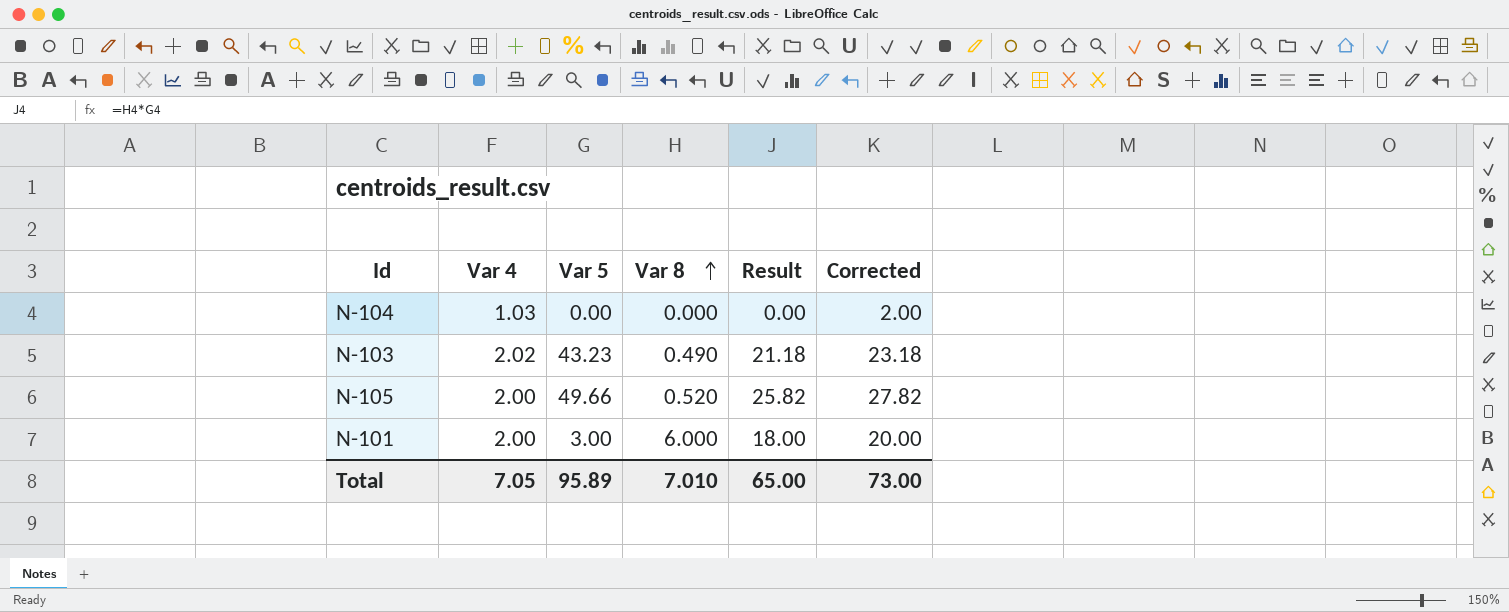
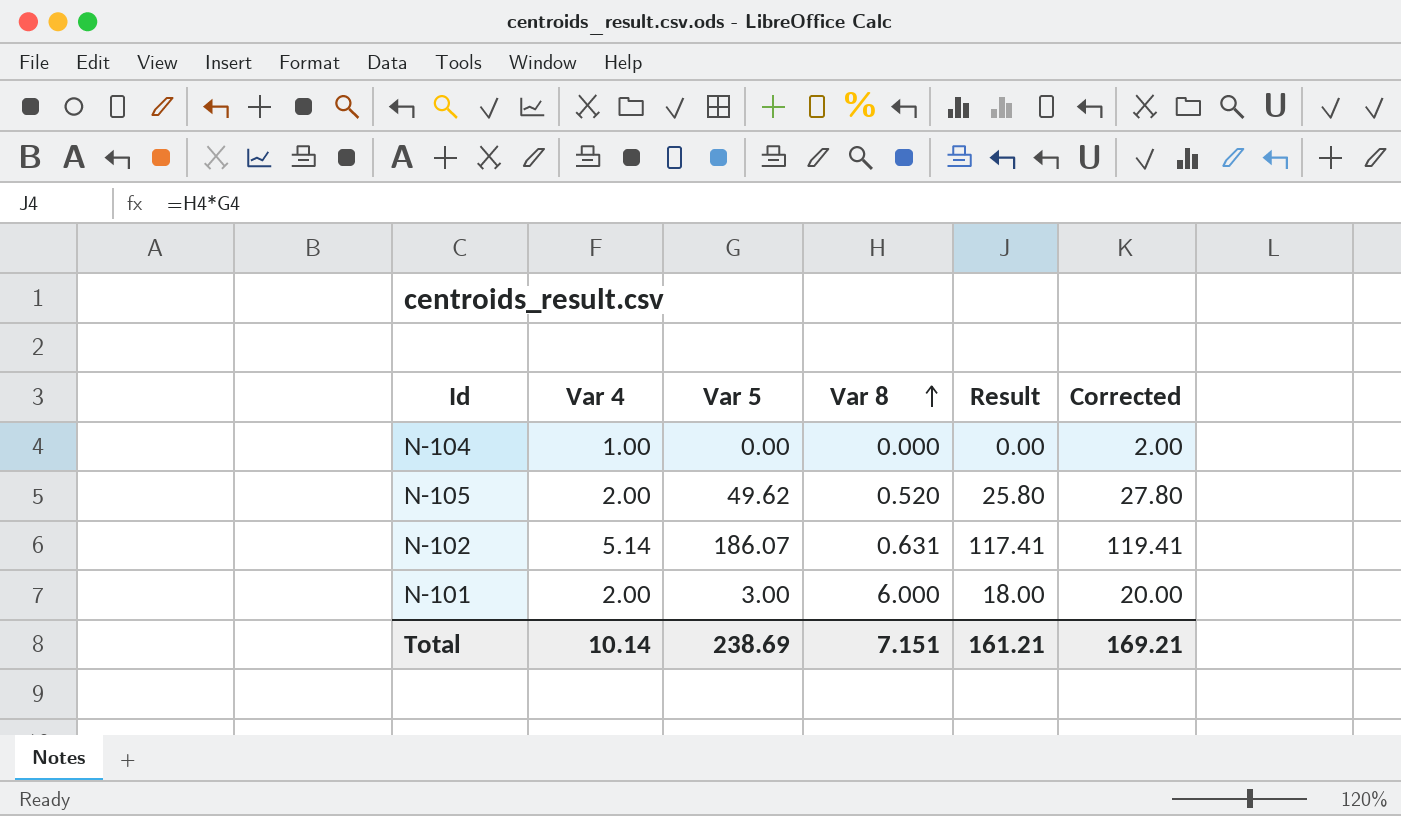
row N-103: 2.02 | 43.23 | 0.490 | 21.18 | 23.18 -> none
N-104 | Var 4: 1.03 -> 1.00
N-105 | Var 5: 49.66 -> 49.62
N-105 | Result: 25.82 -> 25.80
N-105 | Corrected: 27.82 -> 27.80
row N-102: none -> 5.14 | 186.07 | 0.631 | 117.41 | 119.41
Total | Var 4: 7.05 -> 10.14
Total | Var 5: 95.89 -> 238.69
Total | Var 8: 7.010 -> 7.151
Total | Result: 65.00 -> 161.21
Total | Corrected: 73.00 -> 169.21

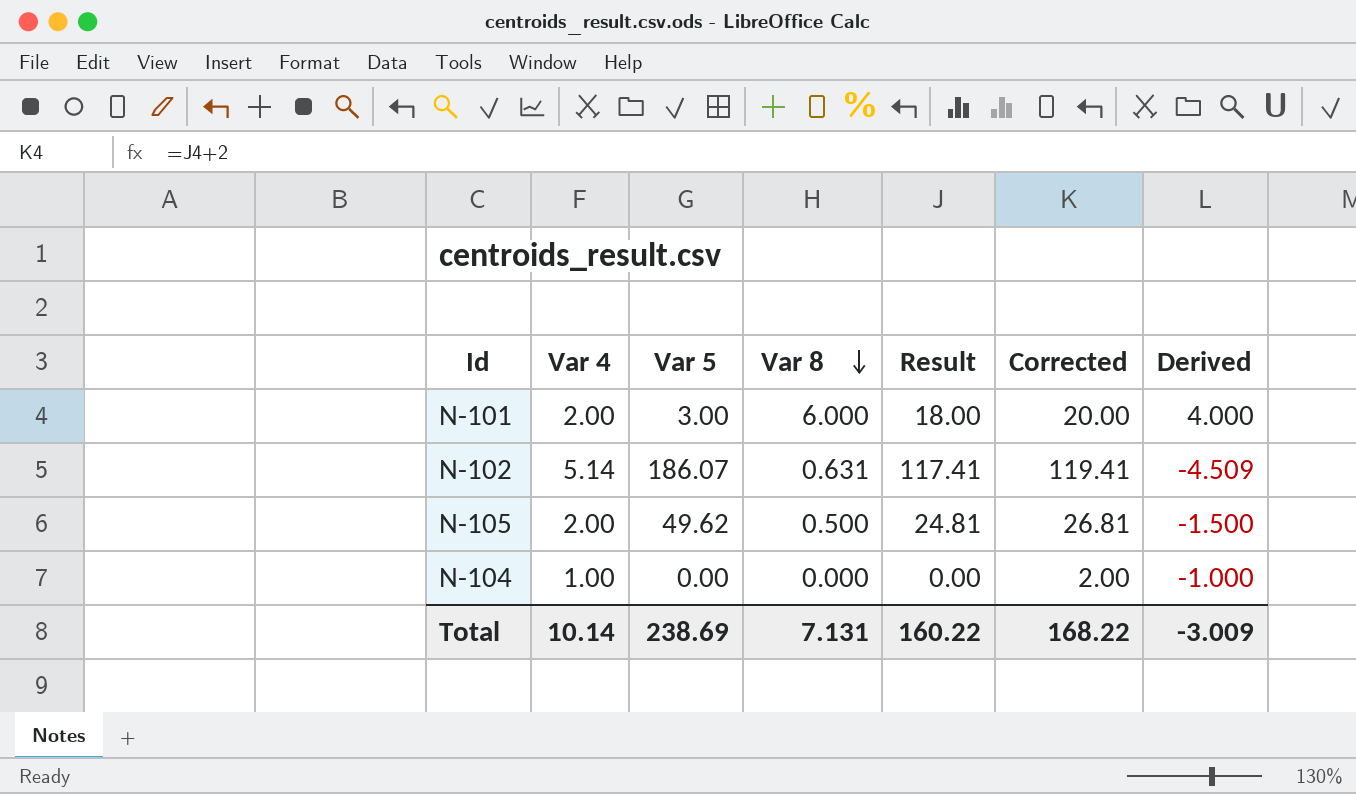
row order: Var 8 ascending -> Var 8 descending
column Derived | formula: none -> [Var 8] - [Var 4]
N-105 | Var 8: 0.520 -> 0.500
N-105 | Result: 25.80 -> 24.81
N-105 | Corrected: 27.80 -> 26.81
Total | Var 8: 7.151 -> 7.131
Total | Result: 161.21 -> 160.22
Total | Corrected: 169.21 -> 168.22

